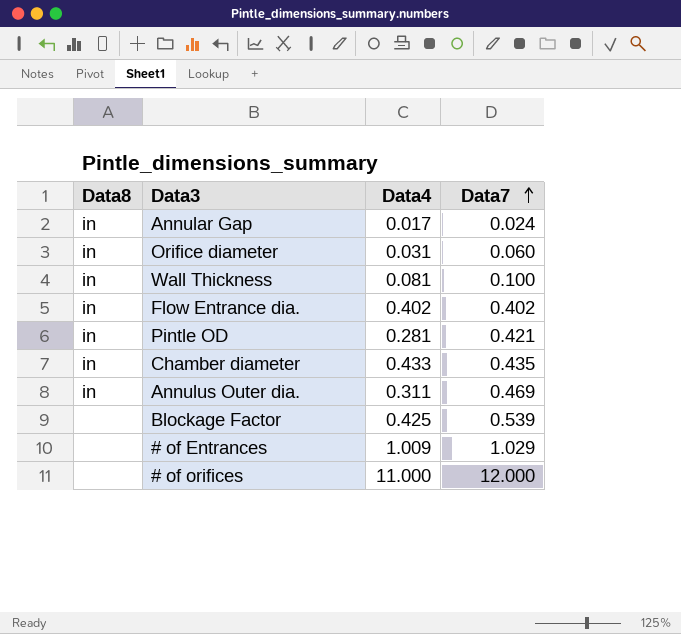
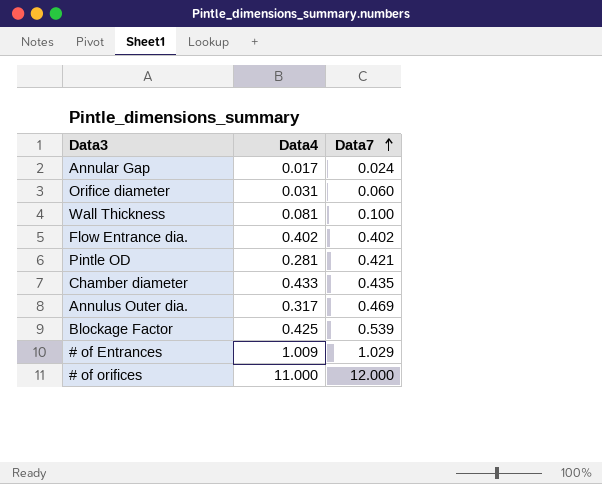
column Data8 | position: 1 -> none
Annulus Outer dia. | Data4: 0.311 -> 0.317

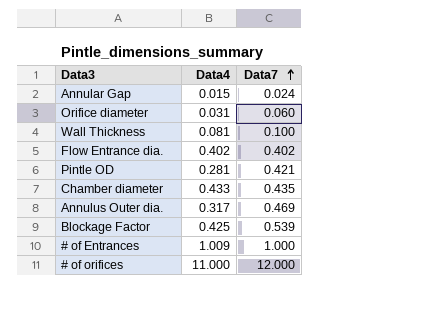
Annular Gap | Data4: 0.017 -> 0.015
# of Entrances | Data7: 1.029 -> 1.000

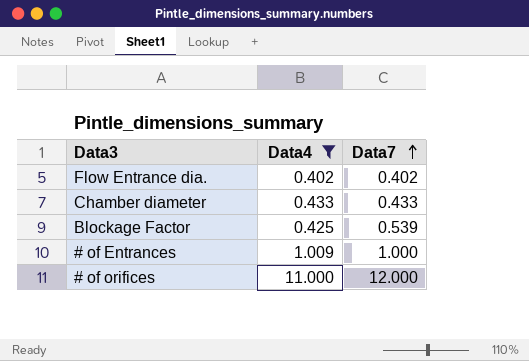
filter: none -> Data4 >= 0.402
Chamber diameter | Data7: 0.435 -> 0.433

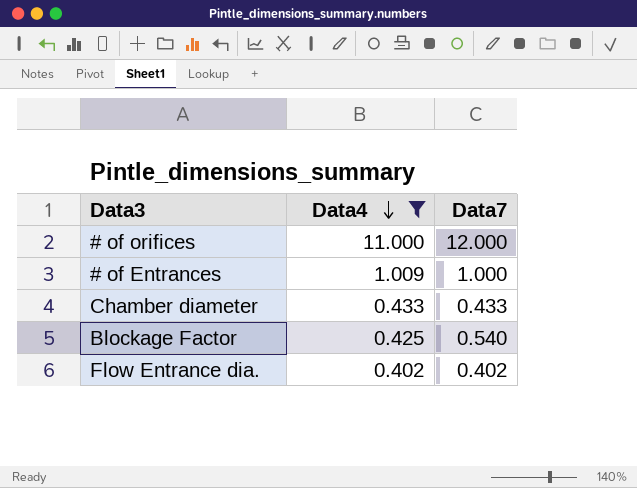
row order: Data7 ascending -> Data4 descending
Blockage Factor | Data7: 0.539 -> 0.540

